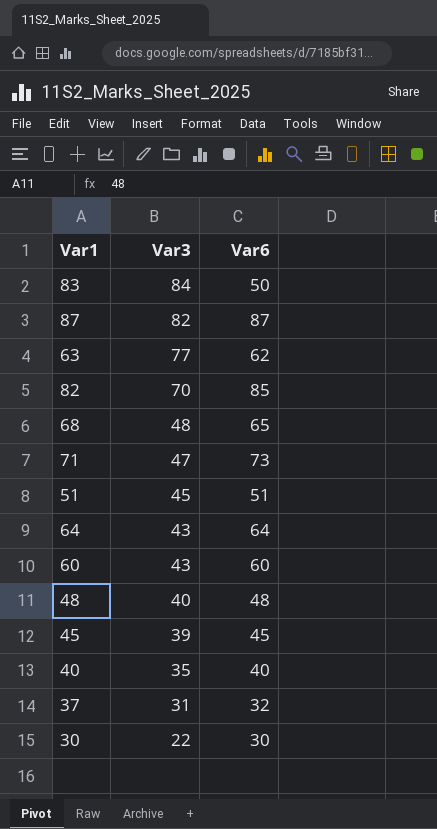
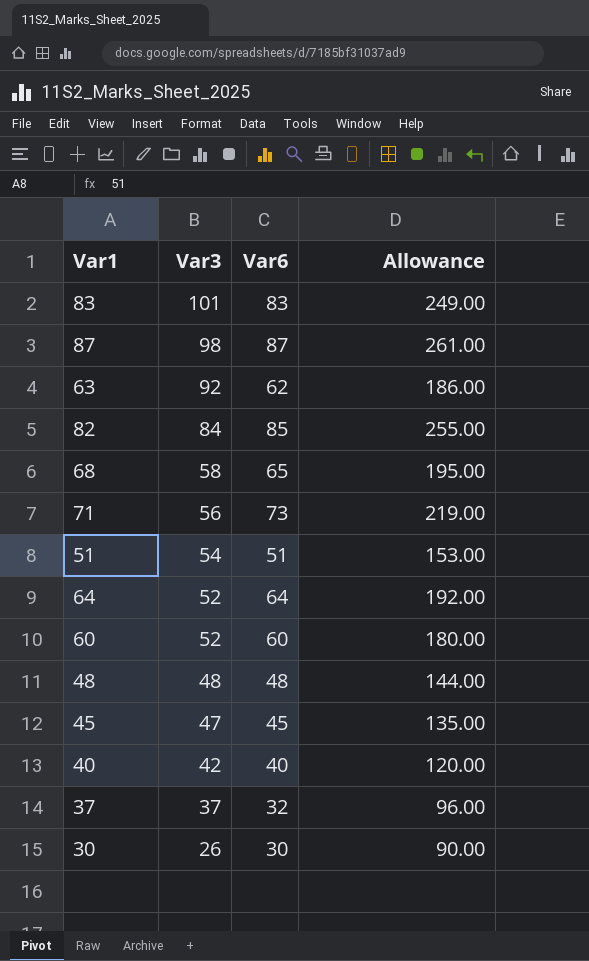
column Allowance | formula: none -> [Var6] * 3
83 | Var3: 84 -> 101
83 | Var6: 50 -> 83
87 | Var3: 82 -> 98
63 | Var3: 77 -> 92
82 | Var3: 70 -> 84
68 | Var3: 48 -> 58
71 | Var3: 47 -> 56
51 | Var3: 45 -> 54
64 | Var3: 43 -> 52
60 | Var3: 43 -> 52
48 | Var3: 40 -> 48
45 | Var3: 39 -> 47
40 | Var3: 35 -> 42
37 | Var3: 31 -> 37
30 | Var3: 22 -> 26

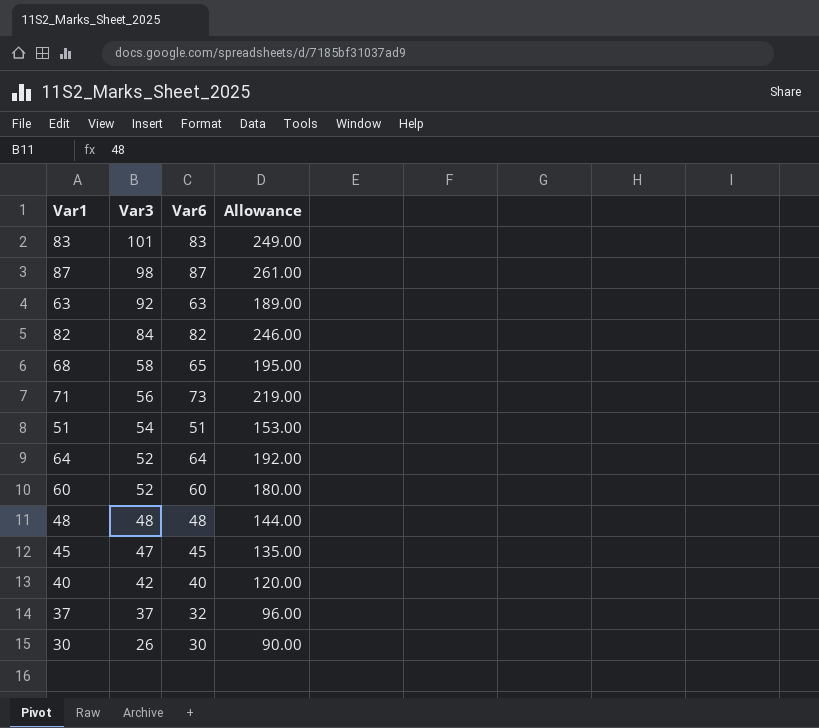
63 | Var6: 62 -> 63
63 | Allowance: 186.00 -> 189.00
82 | Var6: 85 -> 82
82 | Allowance: 255.00 -> 246.00

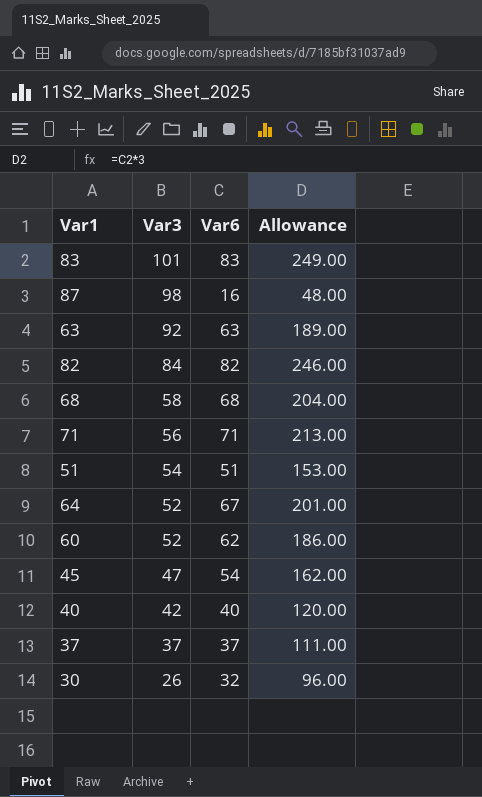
row 48: 48 | 48 | 144.00 -> none
87 | Var6: 87 -> 16
87 | Allowance: 261.00 -> 48.00
68 | Var6: 65 -> 68
68 | Allowance: 195.00 -> 204.00
71 | Var6: 73 -> 71
71 | Allowance: 219.00 -> 213.00
64 | Var6: 64 -> 67
64 | Allowance: 192.00 -> 201.00
60 | Var6: 60 -> 62
60 | Allowance: 180.00 -> 186.00
45 | Var6: 45 -> 54
45 | Allowance: 135.00 -> 162.00
37 | Var6: 32 -> 37
37 | Allowance: 96.00 -> 111.00
30 | Var6: 30 -> 32
30 | Allowance: 90.00 -> 96.00

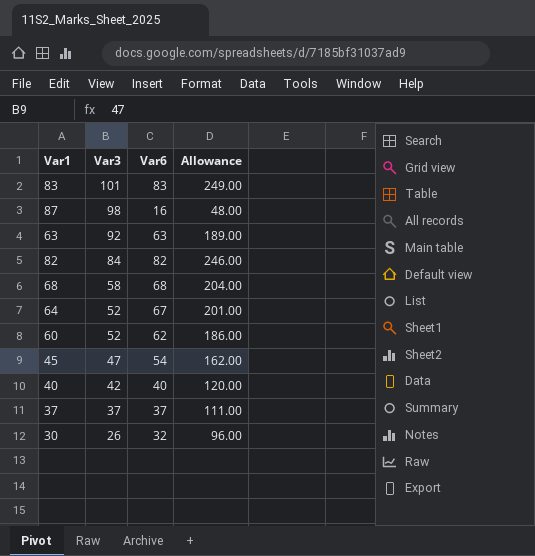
row 71: 56 | 71 | 213.00 -> none
row 51: 54 | 51 | 153.00 -> none

